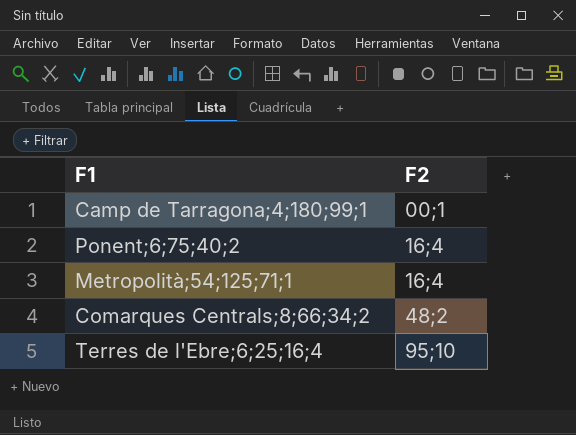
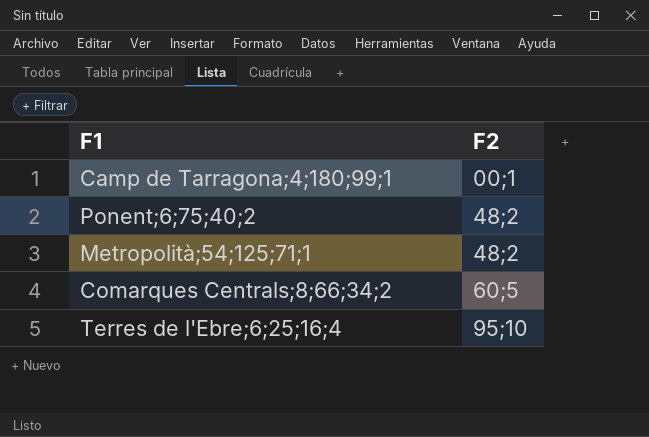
Ponent;6;75;40;2 | F2: 16;4 -> 48;2
Metropolità;54;125;71;1 | F2: 16;4 -> 48;2
Comarques Centrals;8;66;34;2 | F2: 48;2 -> 60;5

